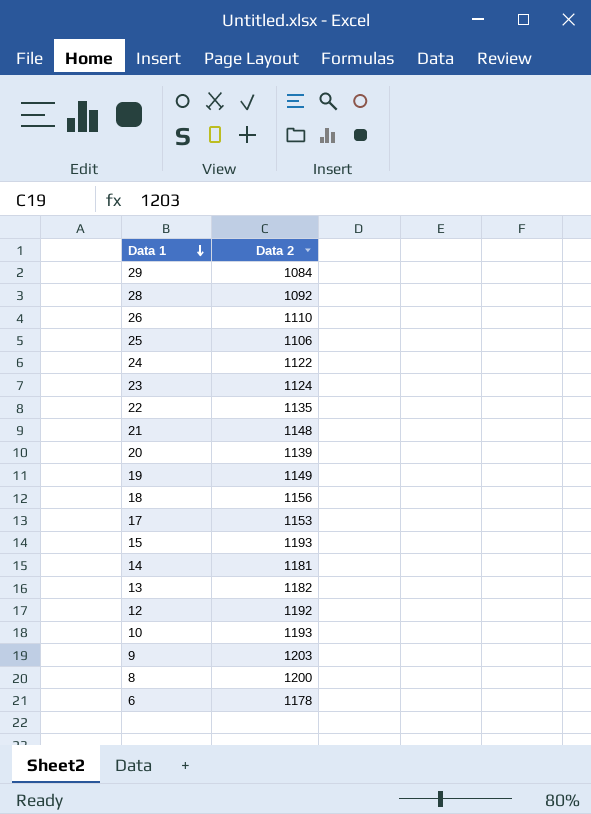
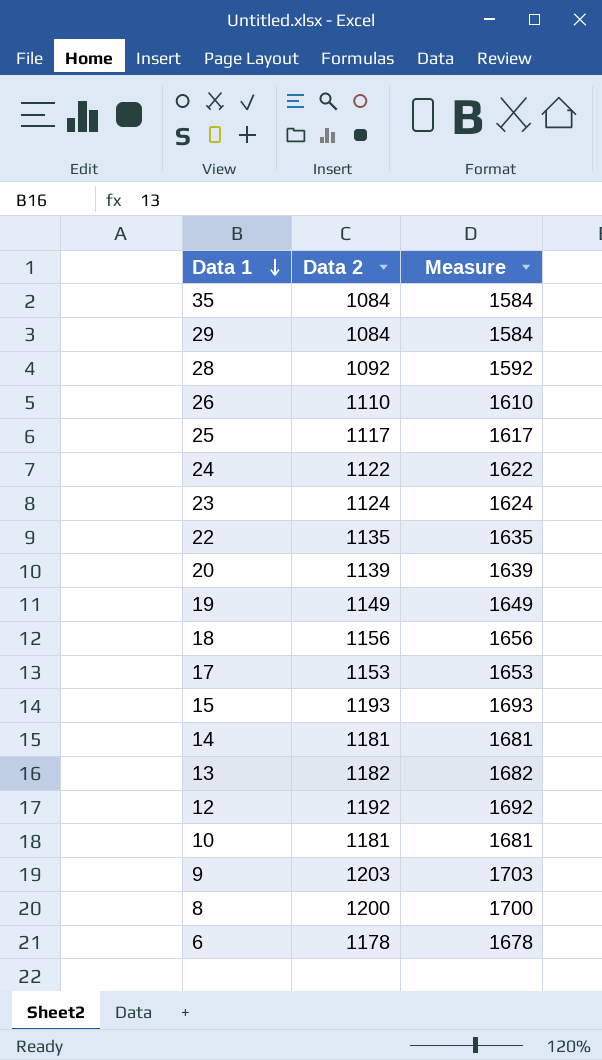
column Measure | formula: none -> [Data 2] + 500
row 21: 1148 -> none
row 35: none -> 1084 | 1584
25 | Data 2: 1106 -> 1117
10 | Data 2: 1193 -> 1181

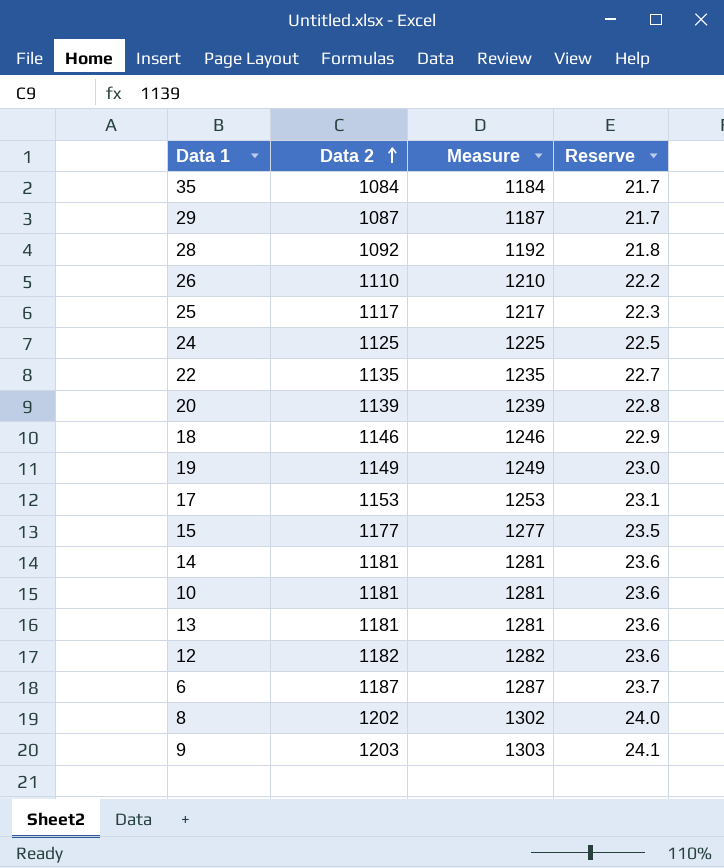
row order: Data 1 descending -> Data 2 ascending
column Measure | formula: [Data 2] + 500 -> [Data 2] + 100
column Reserve | formula: none -> [Data 2] * 0.02
row 23: 1124 | 1624 -> none
29 | Data 2: 1084 -> 1087
24 | Data 2: 1122 -> 1125
18 | Data 2: 1156 -> 1146
15 | Data 2: 1193 -> 1177
13 | Data 2: 1182 -> 1181
12 | Data 2: 1192 -> 1182
6 | Data 2: 1178 -> 1187
8 | Data 2: 1200 -> 1202

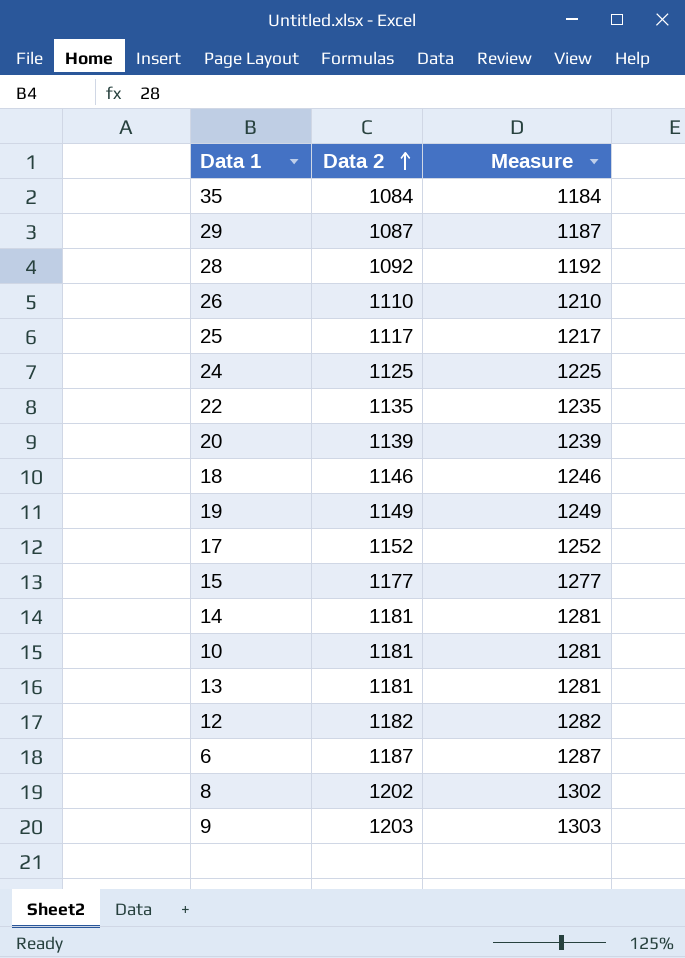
column Reserve | formula: [Data 2] * 0.02 -> none
17 | Data 2: 1153 -> 1152
17 | Measure: 1253 -> 1252

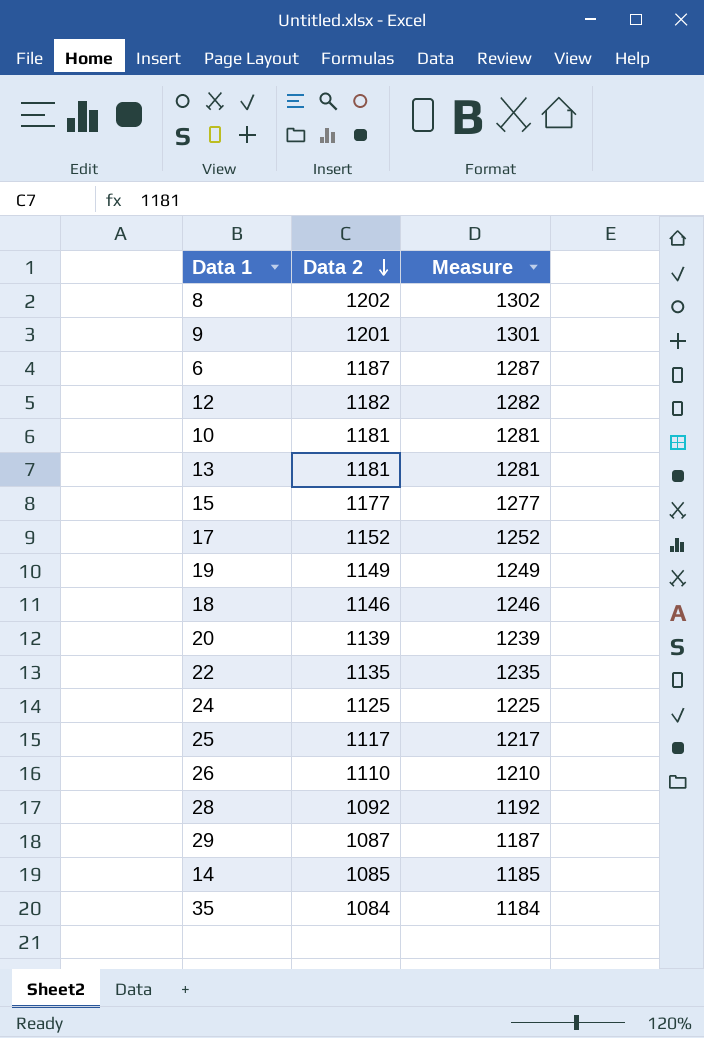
row order: Data 2 ascending -> Data 2 descending
9 | Data 2: 1203 -> 1201
9 | Measure: 1303 -> 1301
14 | Data 2: 1181 -> 1085
14 | Measure: 1281 -> 1185

